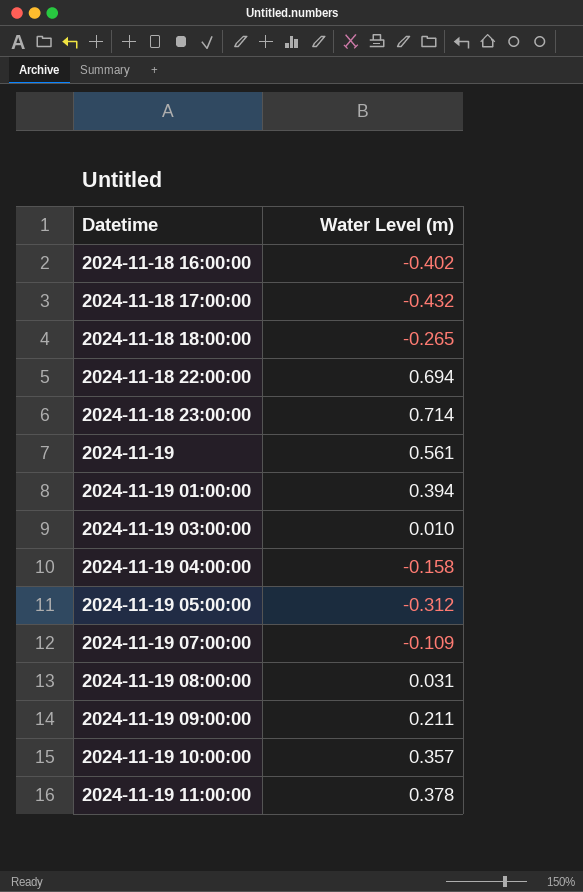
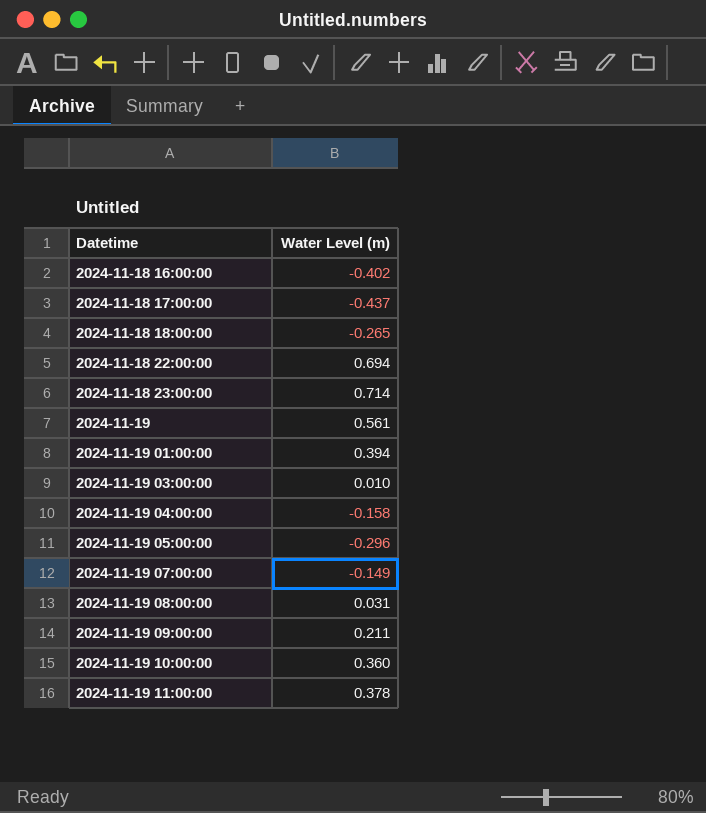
2024-11-18 17:00:00 | Water Level (m): -0.432 -> -0.437
2024-11-19 05:00:00 | Water Level (m): -0.312 -> -0.296
2024-11-19 07:00:00 | Water Level (m): -0.109 -> -0.149
2024-11-19 10:00:00 | Water Level (m): 0.357 -> 0.360

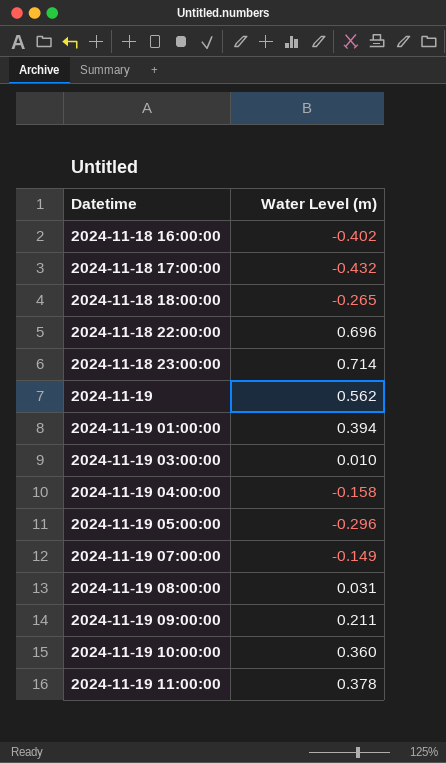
2024-11-18 17:00:00 | Water Level (m): -0.437 -> -0.432
2024-11-18 22:00:00 | Water Level (m): 0.694 -> 0.696
2024-11-19 | Water Level (m): 0.561 -> 0.562

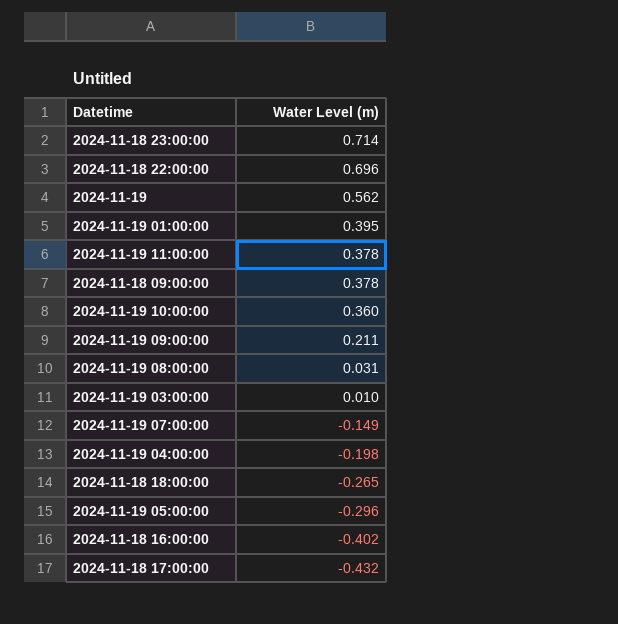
row order: Datetime ascending -> Water Level (m) descending
2024-11-19 01:00:00 | Water Level (m): 0.394 -> 0.395
row 2024-11-18 09:00:00: none -> 0.378
2024-11-19 04:00:00 | Water Level (m): -0.158 -> -0.198

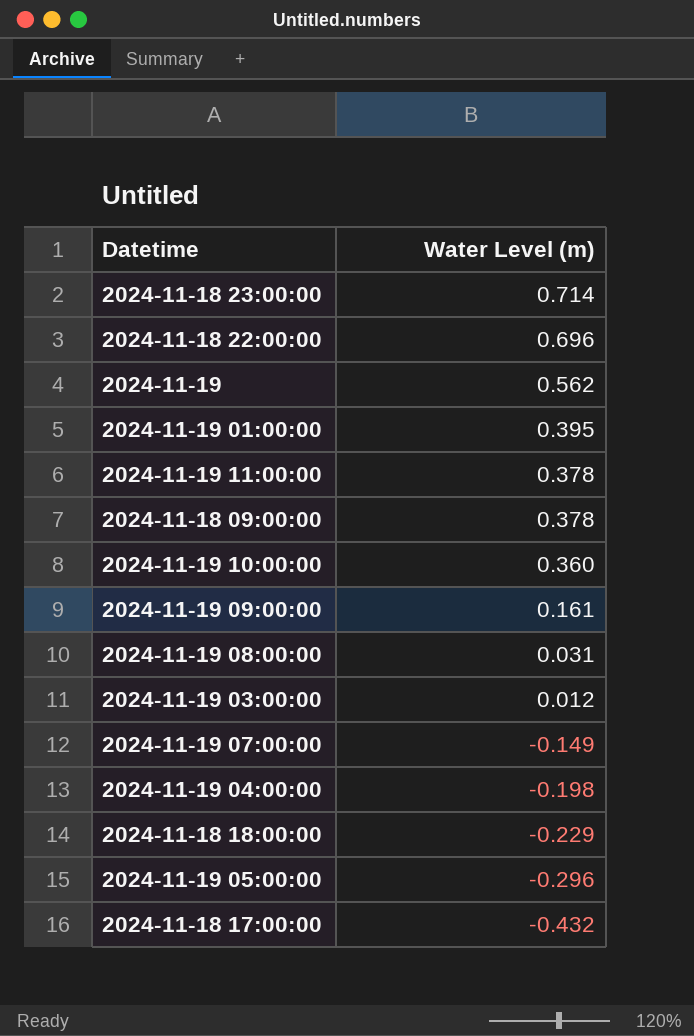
row 2024-11-18 16:00:00: -0.402 -> none
2024-11-19 09:00:00 | Water Level (m): 0.211 -> 0.161
2024-11-19 03:00:00 | Water Level (m): 0.010 -> 0.012
2024-11-18 18:00:00 | Water Level (m): -0.265 -> -0.229

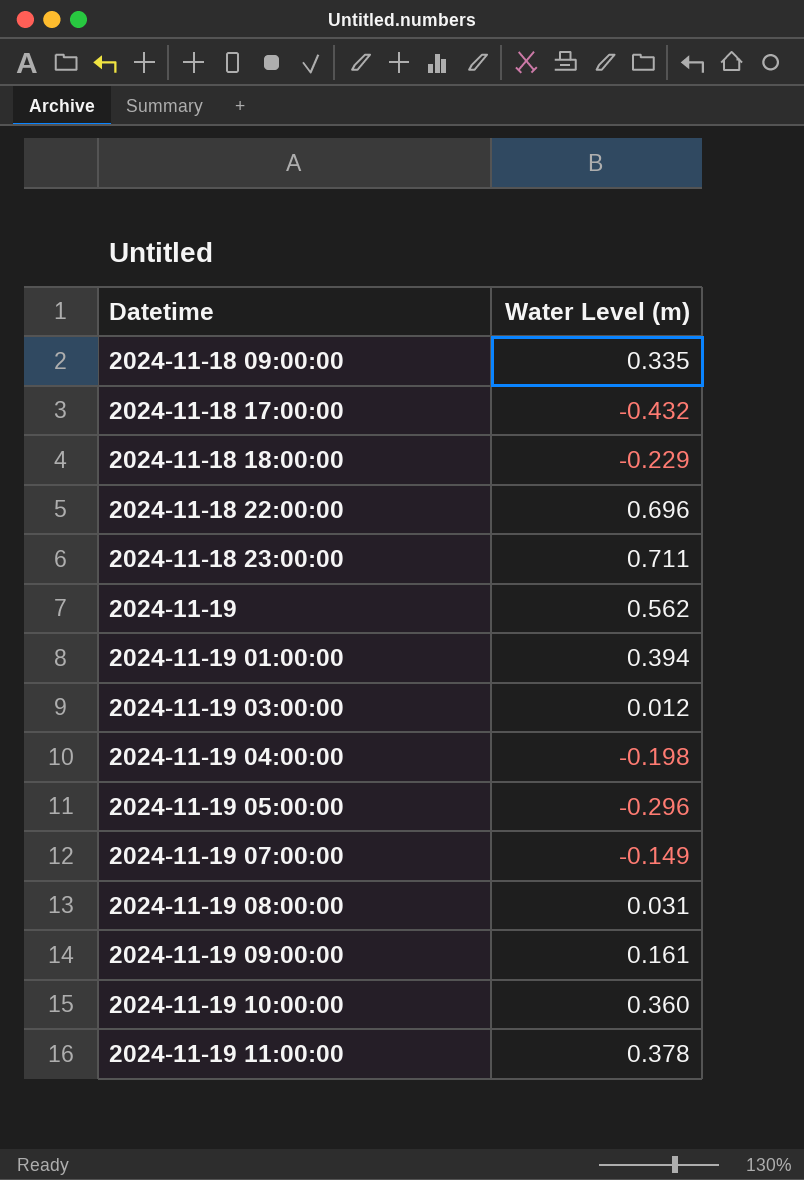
row order: Water Level (m) descending -> Datetime ascending
2024-11-18 09:00:00 | Water Level (m): 0.378 -> 0.335
2024-11-18 23:00:00 | Water Level (m): 0.714 -> 0.711
2024-11-19 01:00:00 | Water Level (m): 0.395 -> 0.394

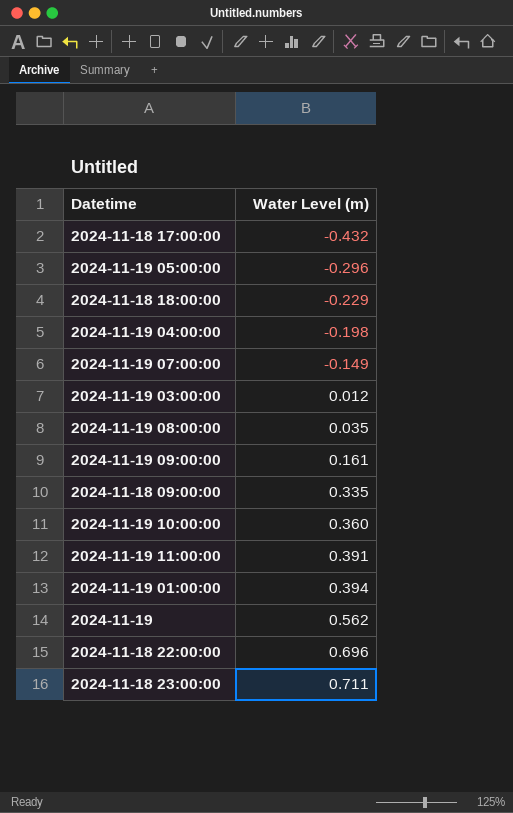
row order: Datetime ascending -> Water Level (m) ascending
2024-11-19 08:00:00 | Water Level (m): 0.031 -> 0.035
2024-11-19 11:00:00 | Water Level (m): 0.378 -> 0.391

